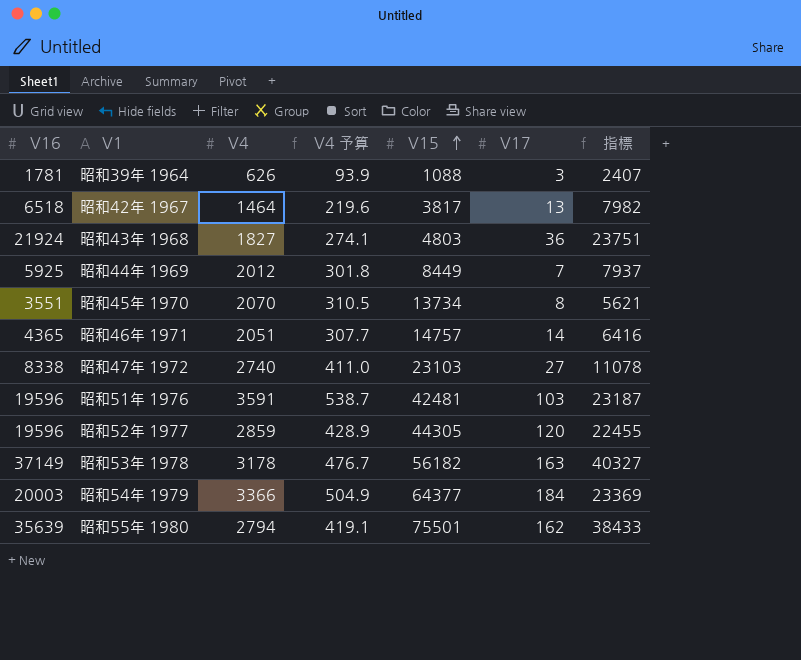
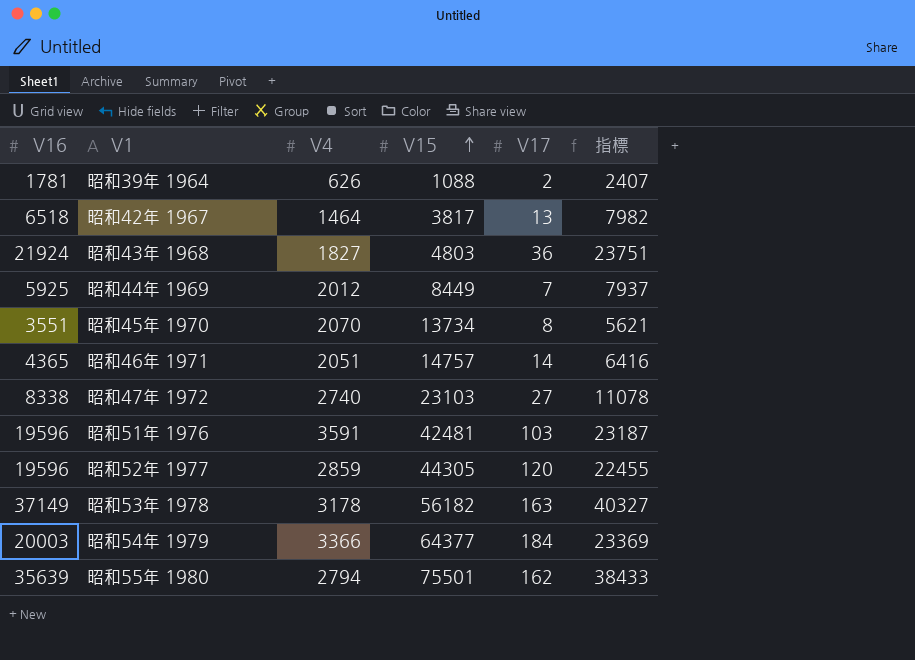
column V4 予算 | formula: [V4] * 0.15 -> none
昭和39年 1964 | V17: 3 -> 2

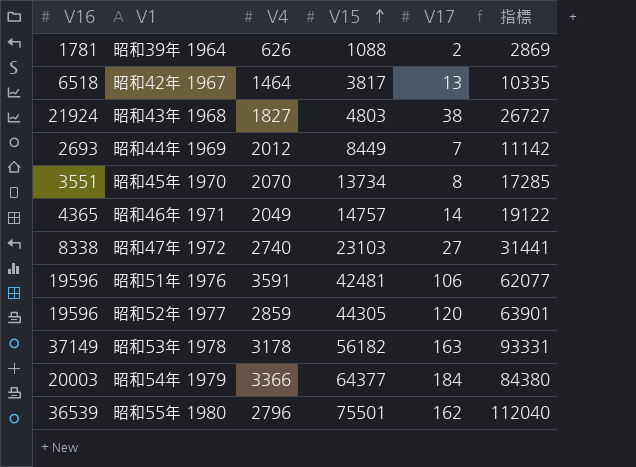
column 指標 | formula: [V16] + [V4] -> [V16] + [V15]
昭和43年 1968 | V17: 36 -> 38
昭和44年 1969 | V16: 5925 -> 2693
昭和46年 1971 | V4: 2051 -> 2049
昭和51年 1976 | V17: 103 -> 106
昭和55年 1980 | V16: 35639 -> 36539
昭和55年 1980 | V4: 2794 -> 2796

